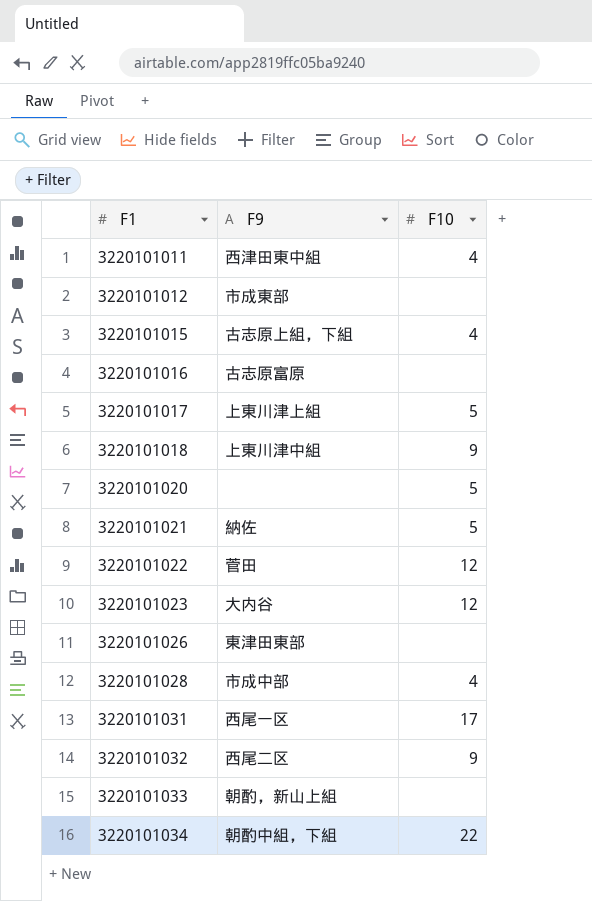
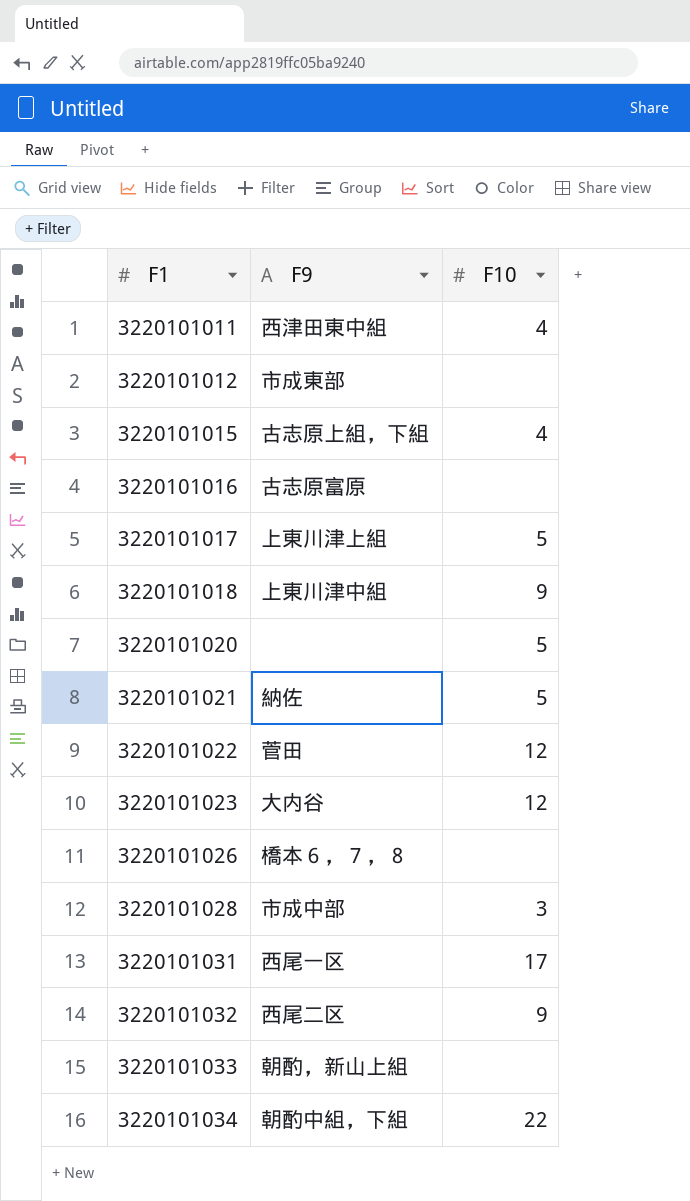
3220101026 | F9: 東津田東部 -> 橋本６，７，８
3220101028 | F10: 4 -> 3

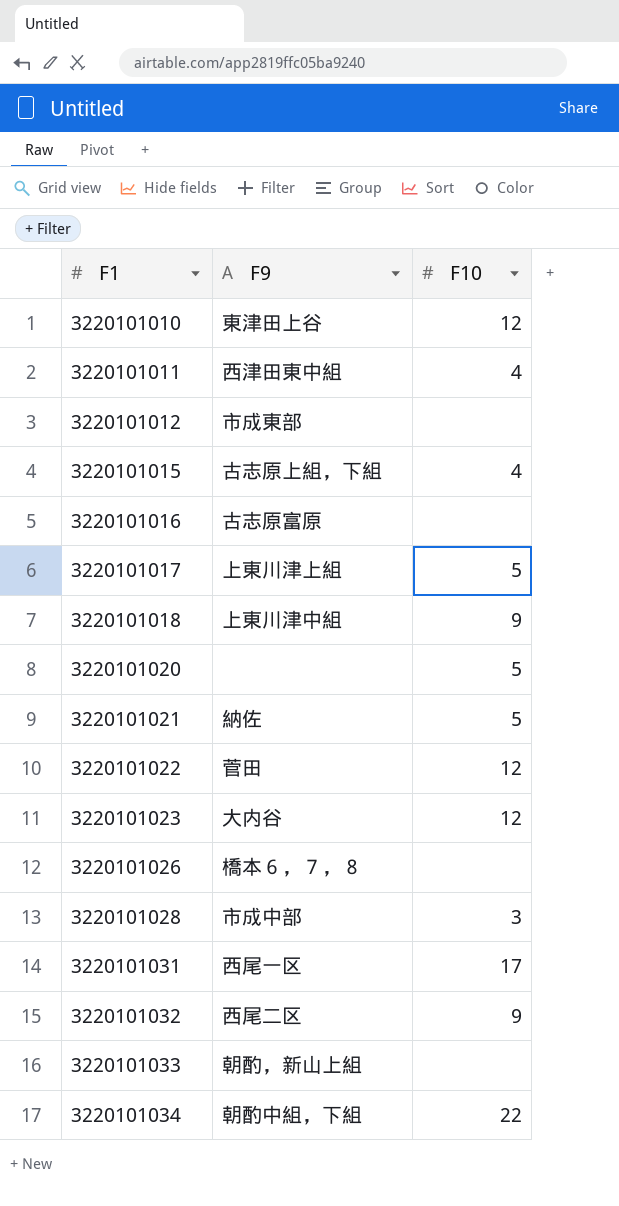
row 3220101010: none -> 東津田上谷 | 12

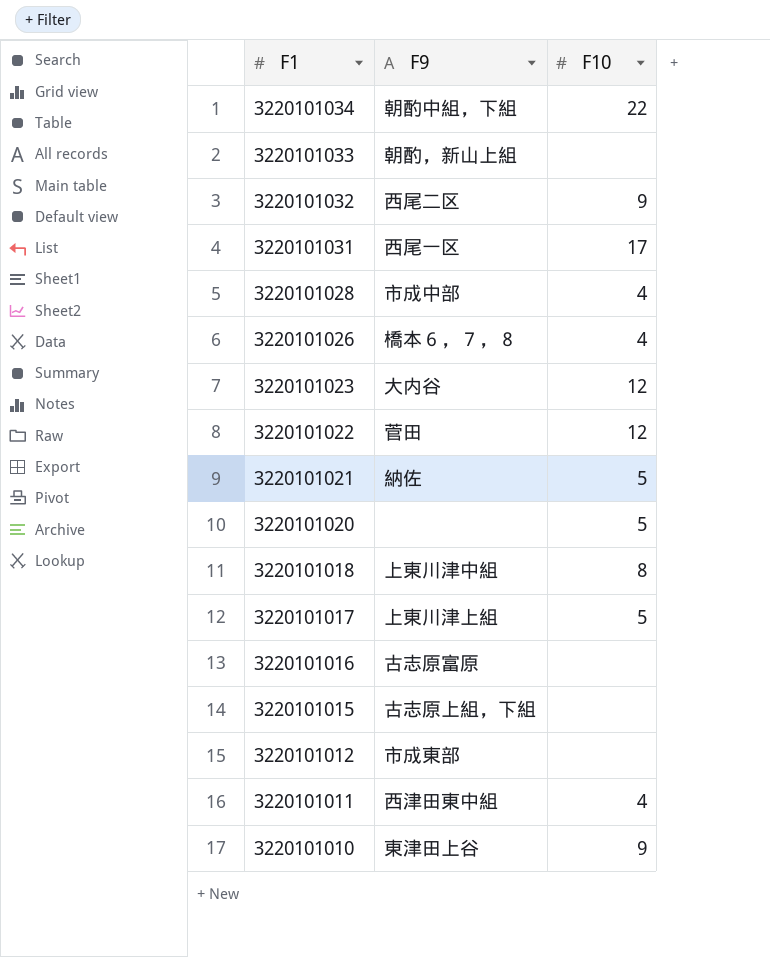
row order: F1 ascending -> F1 descending
3220101028 | F10: 3 -> 4
3220101026 | F10: none -> 4
3220101018 | F10: 9 -> 8
3220101015 | F10: 4 -> none
3220101010 | F10: 12 -> 9

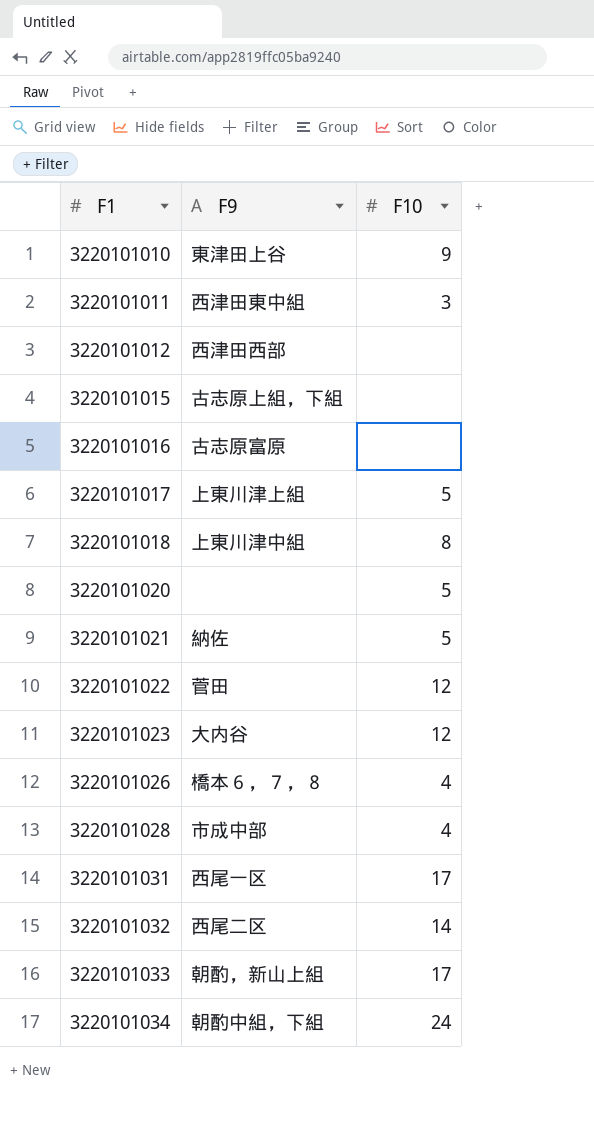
row order: F1 descending -> F1 ascending
3220101011 | F10: 4 -> 3
3220101012 | F9: 市成東部 -> 西津田西部
3220101032 | F10: 9 -> 14
3220101033 | F10: none -> 17
3220101034 | F10: 22 -> 24

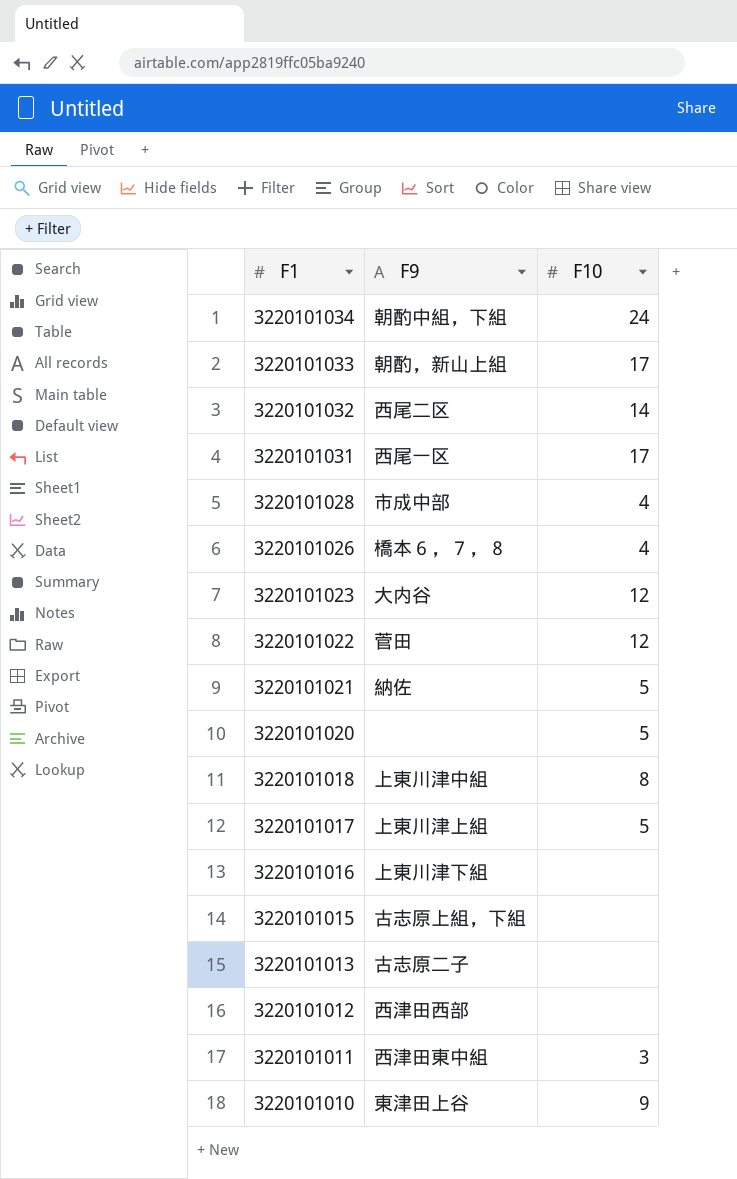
row order: F1 ascending -> F1 descending
3220101016 | F9: 古志原富原 -> 上東川津下組
row 3220101013: none -> 古志原二子 | none

